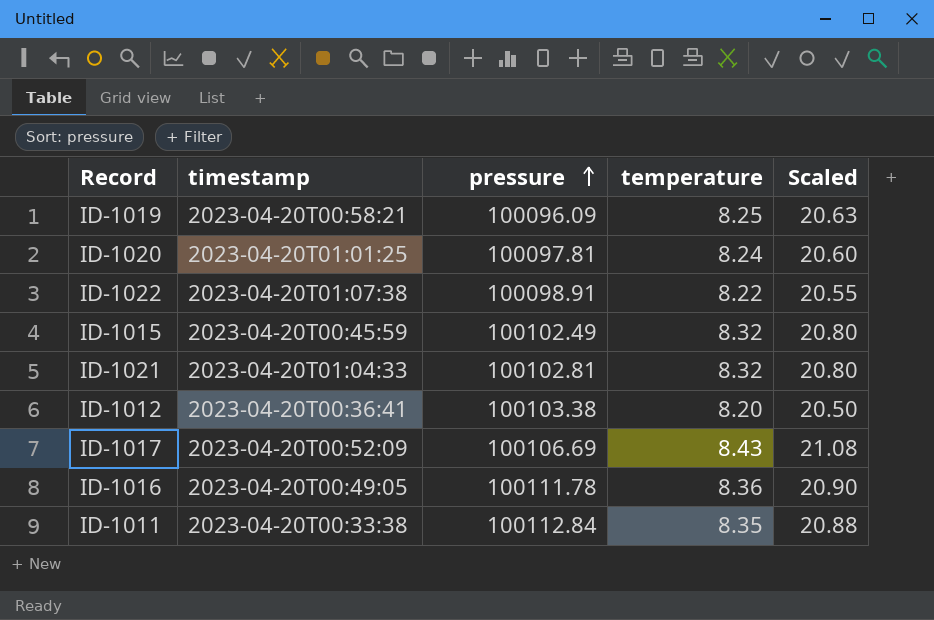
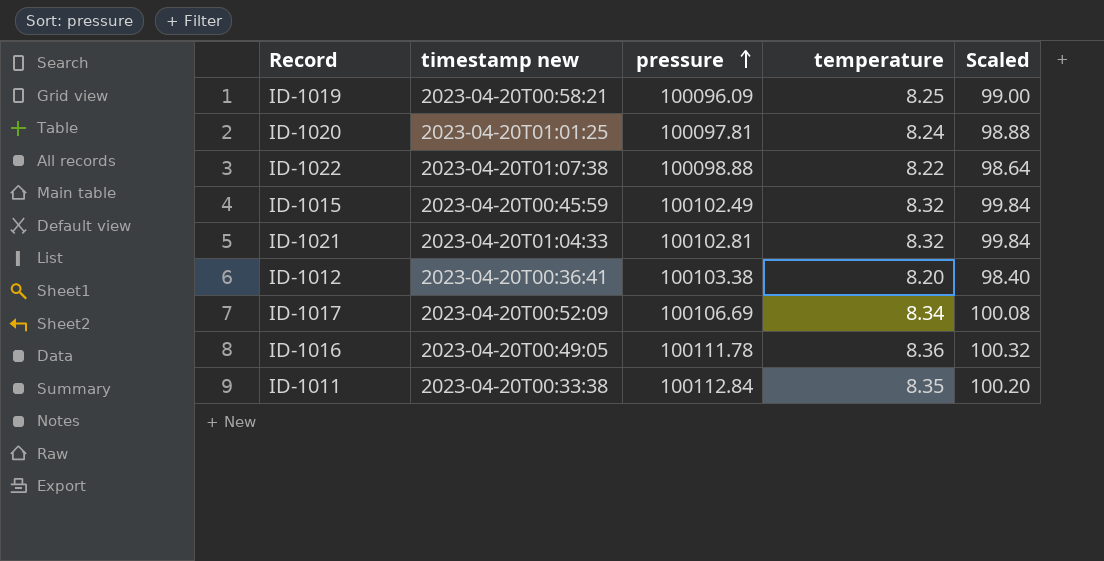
column name: timestamp -> timestamp new
column Scaled | formula: [temperature] * 2.5 -> [temperature] * 12
ID-1022 | pressure: 100098.91 -> 100098.88
ID-1017 | temperature: 8.43 -> 8.34

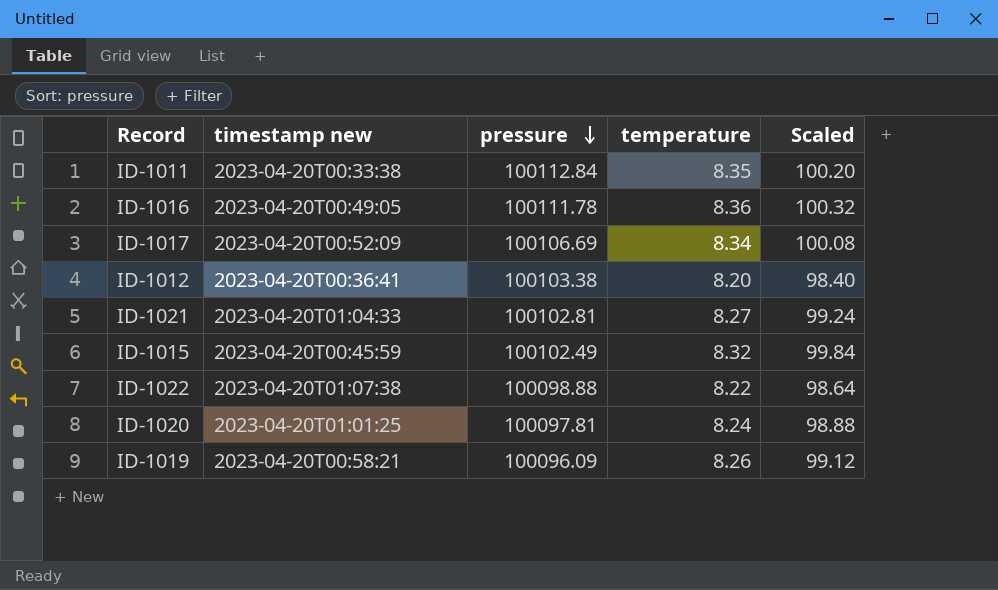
row order: pressure ascending -> pressure descending
ID-1021 | temperature: 8.32 -> 8.27
ID-1021 | Scaled: 99.84 -> 99.24
ID-1019 | temperature: 8.25 -> 8.26
ID-1019 | Scaled: 99.00 -> 99.12

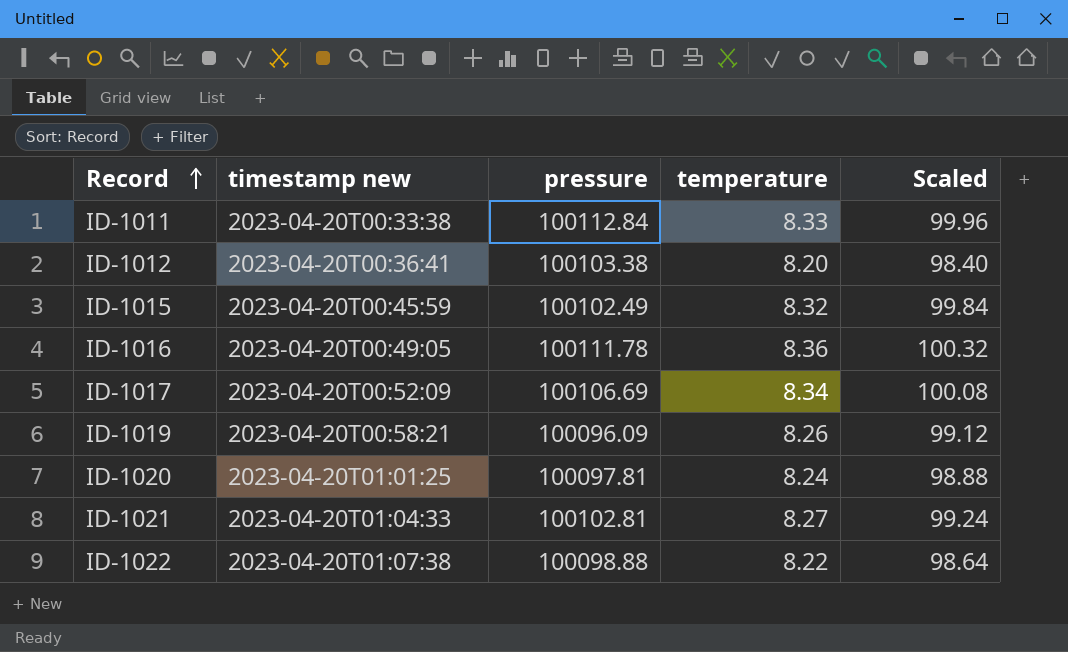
row order: pressure descending -> Record ascending
ID-1011 | temperature: 8.35 -> 8.33
ID-1011 | Scaled: 100.20 -> 99.96

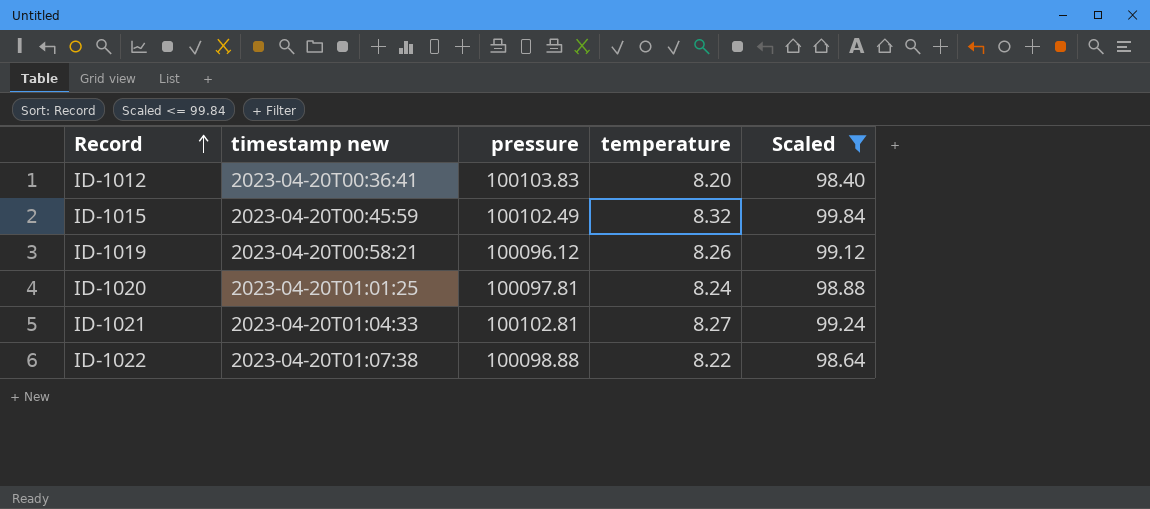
filter: none -> Scaled <= 99.84
ID-1012 | pressure: 100103.38 -> 100103.83
ID-1019 | pressure: 100096.09 -> 100096.12

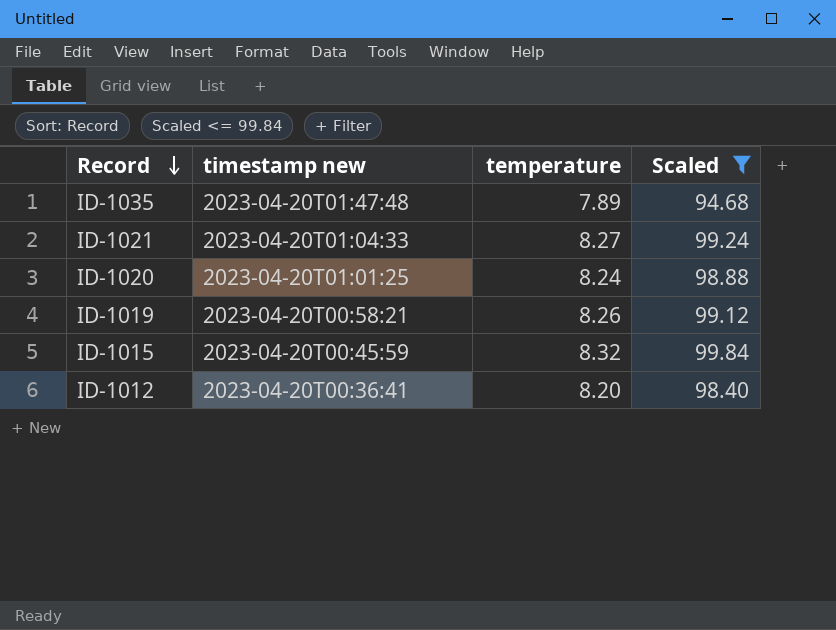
row order: Record ascending -> Record descending
column pressure | position: 3 -> none
row ID-1022: 2023-04-20T01:07:38 | 100098.88 | 8.22 | 98.64 -> none
row ID-1035: none -> 2023-04-20T01:47:48 | 7.89 | 94.68

